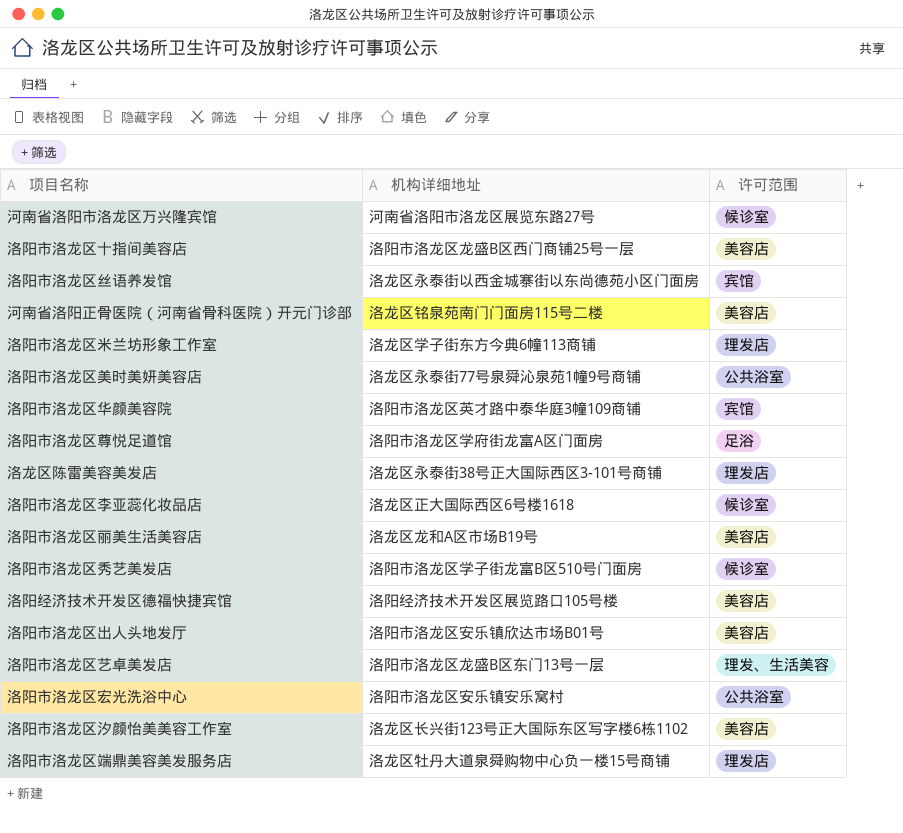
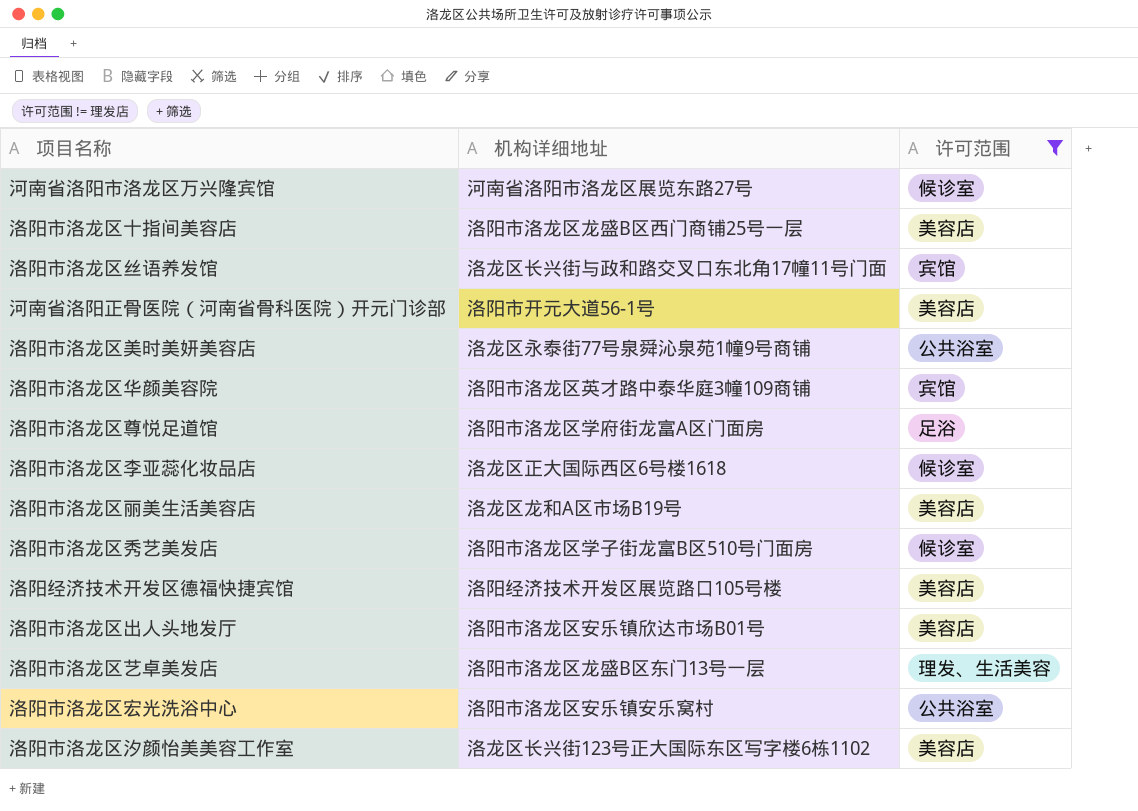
filter: none -> 许可范围 != 理发店
洛阳市洛龙区丝语养发馆 | 机构详细地址: 洛龙区永泰街以西金城寨街以东尚德苑小区门面房 -> 洛龙区长兴街与政和路交叉口东北角17幢11号门面
河南省洛阳正骨医院（河南省骨科医院）开元门诊部 | 机构详细地址: 洛龙区铭泉苑南门门面房115号二楼 -> 洛阳市开元大道56-1号

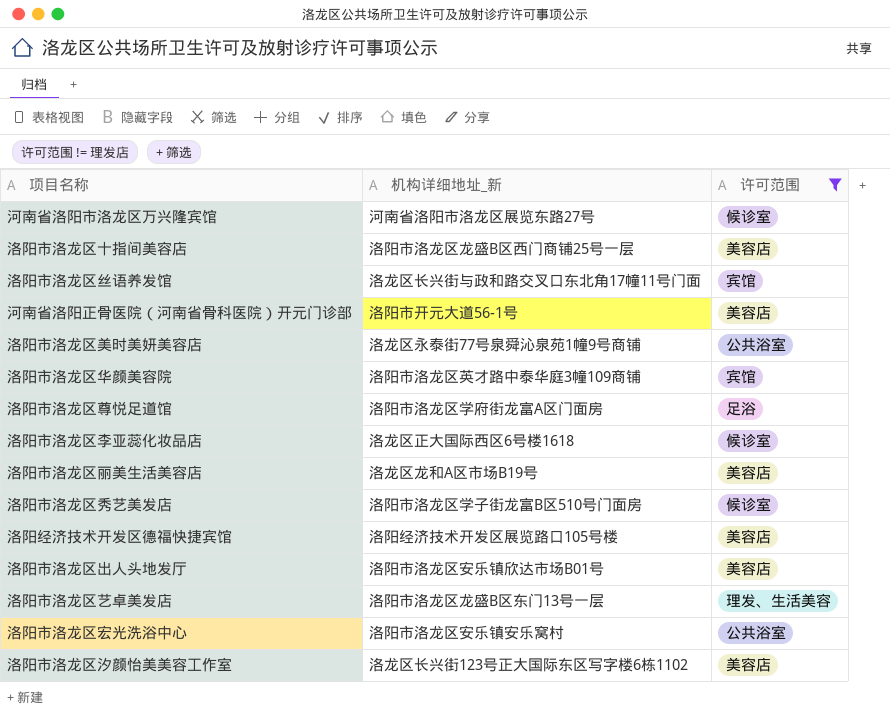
column name: 机构详细地址 -> 机构详细地址_新

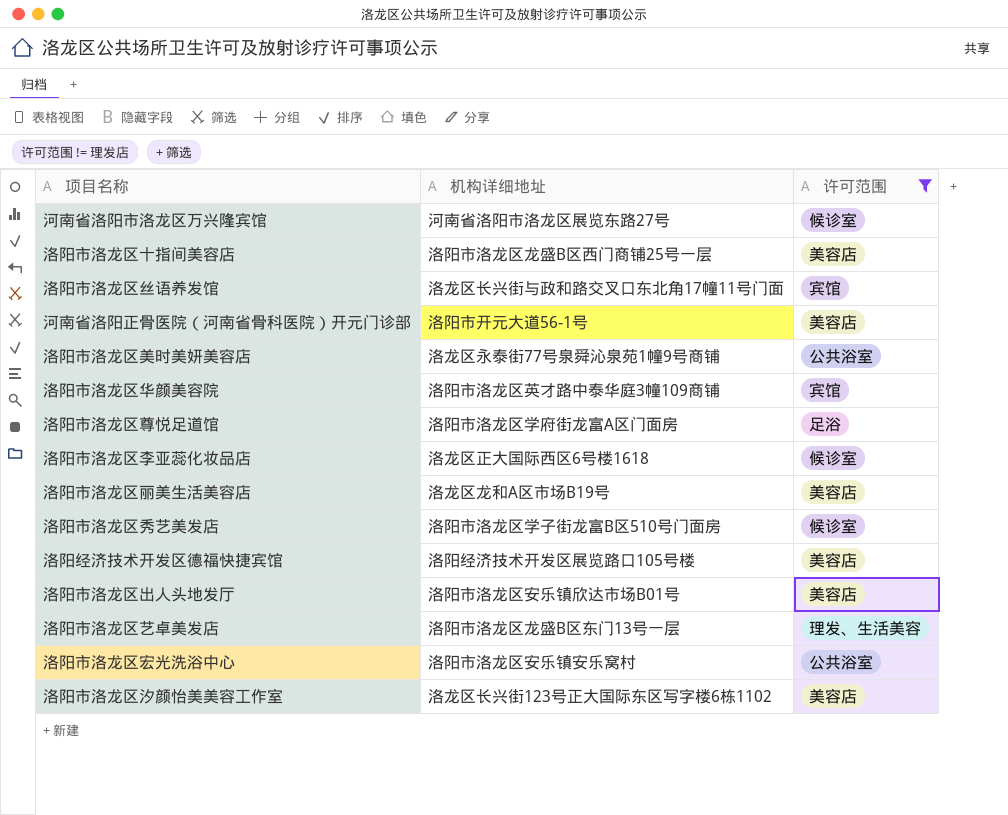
column name: 机构详细地址_新 -> 机构详细地址

